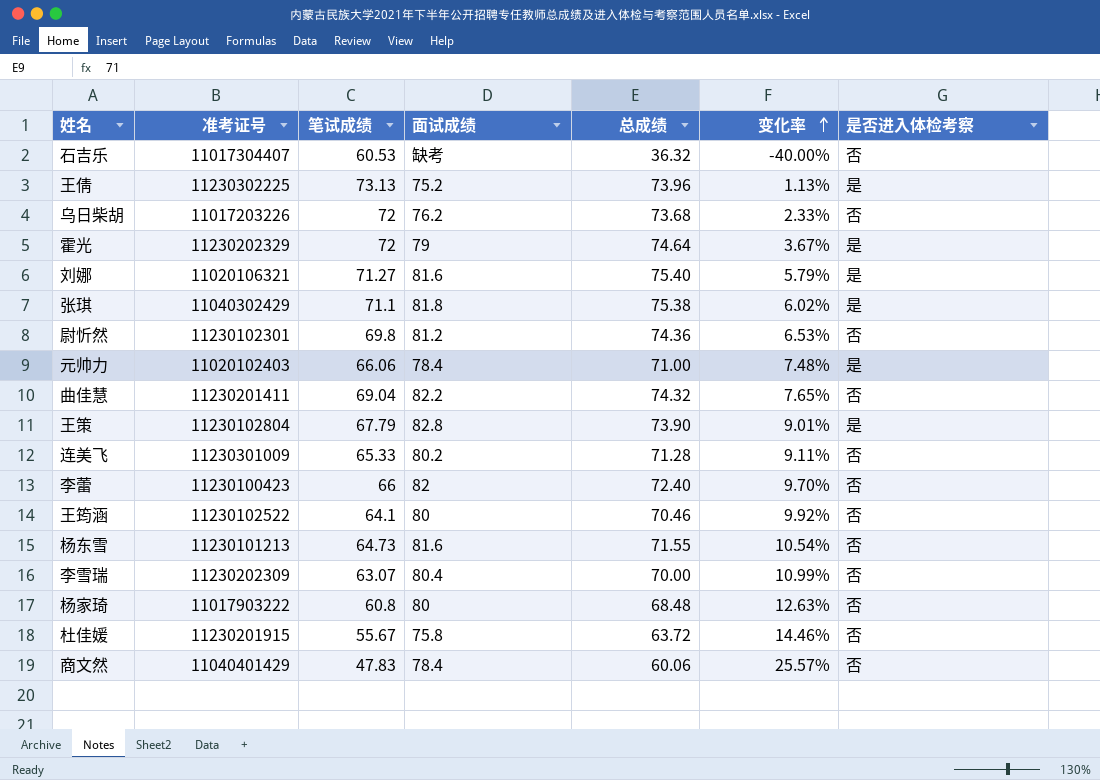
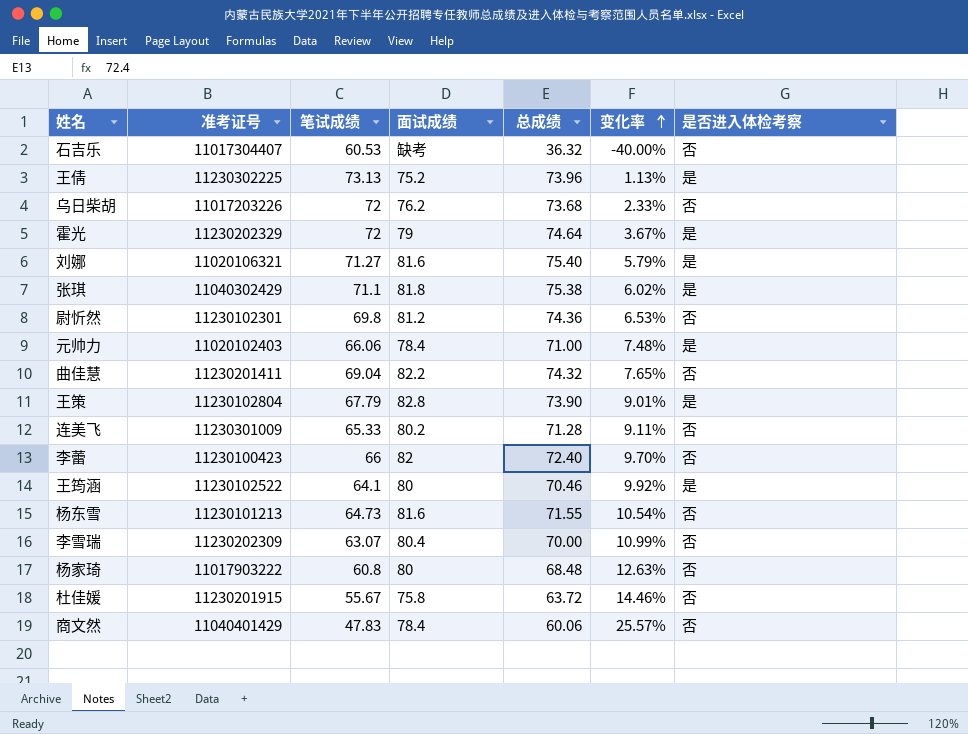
王筠涵 | 是否进入体检考察: 否 -> 是

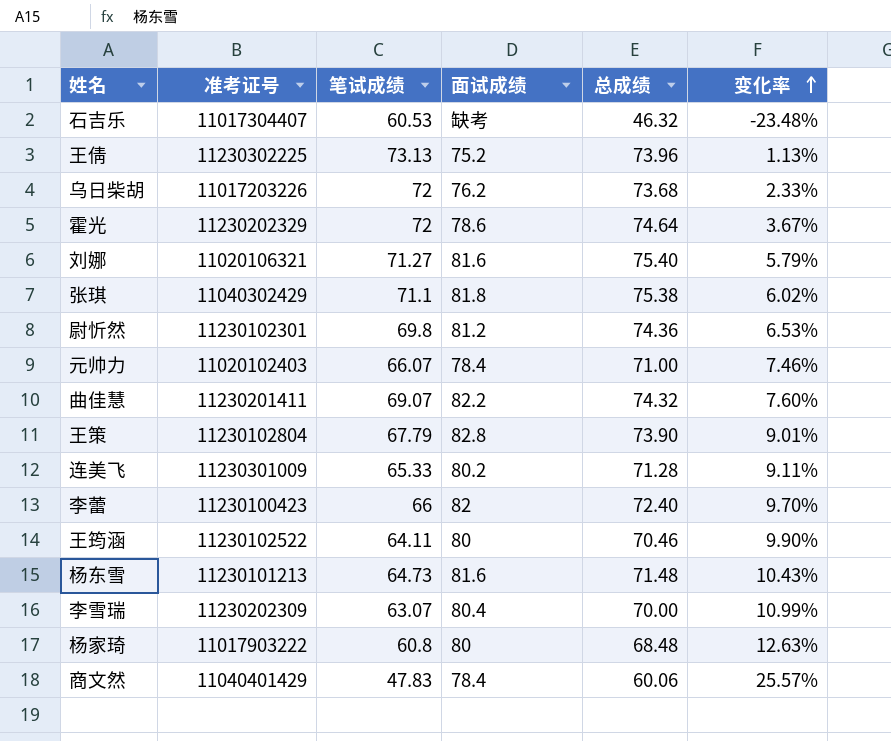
column 是否进入体检考察 | position: 7 -> none
row 杜佳媛: 11230201915 | 55.67 | 75.8 | 63.72 | 14.46% | 否 -> none
石吉乐 | 总成绩: 36.32 -> 46.32
石吉乐 | 变化率: -40.00% -> -23.48%
霍光 | 面试成绩: 79 -> 78.6
元帅力 | 笔试成绩: 66.06 -> 66.07
元帅力 | 变化率: 7.48% -> 7.46%
曲佳慧 | 笔试成绩: 69.04 -> 69.07
曲佳慧 | 变化率: 7.65% -> 7.60%
王筠涵 | 笔试成绩: 64.1 -> 64.11
王筠涵 | 变化率: 9.92% -> 9.90%
杨东雪 | 总成绩: 71.55 -> 71.48
杨东雪 | 变化率: 10.54% -> 10.43%

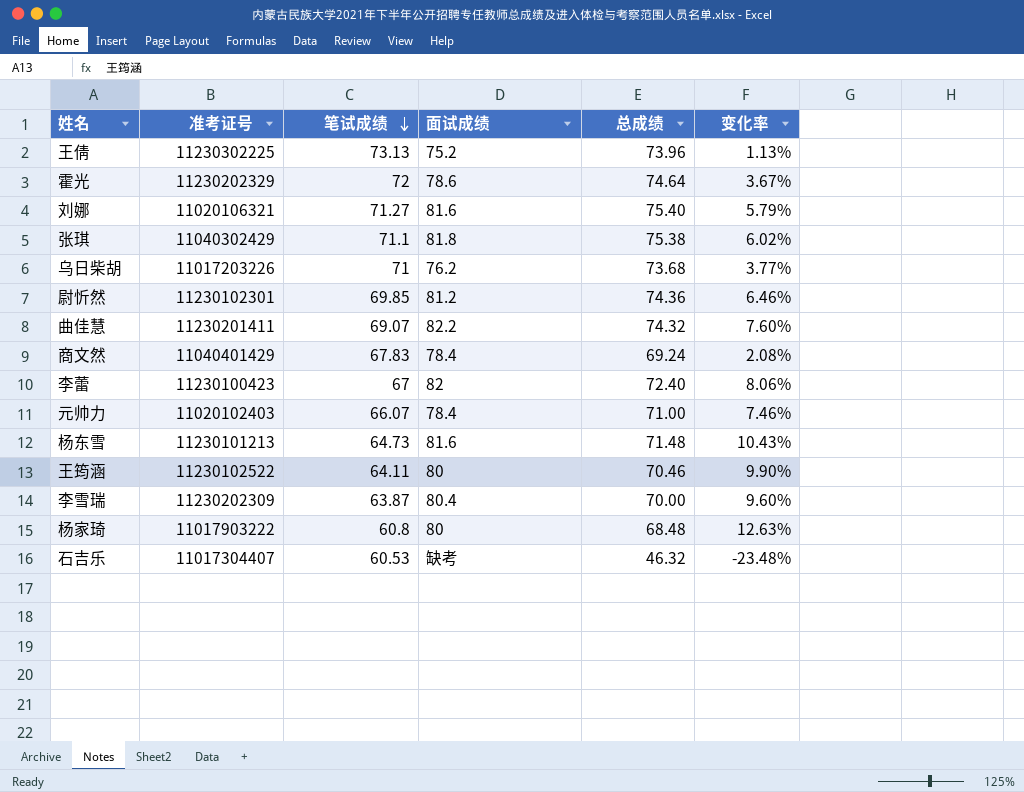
row order: 变化率 ascending -> 笔试成绩 descending
row 王策: 11230102804 | 67.79 | 82.8 | 73.90 | 9.01% -> none
row 连美飞: 11230301009 | 65.33 | 80.2 | 71.28 | 9.11% -> none
乌日柴胡 | 笔试成绩: 72 -> 71
乌日柴胡 | 变化率: 2.33% -> 3.77%
尉忻然 | 笔试成绩: 69.8 -> 69.85
尉忻然 | 变化率: 6.53% -> 6.46%
商文然 | 笔试成绩: 47.83 -> 67.83
商文然 | 总成绩: 60.06 -> 69.24
商文然 | 变化率: 25.57% -> 2.08%
李蕾 | 笔试成绩: 66 -> 67
李蕾 | 变化率: 9.70% -> 8.06%
李雪瑞 | 笔试成绩: 63.07 -> 63.87
李雪瑞 | 变化率: 10.99% -> 9.60%

